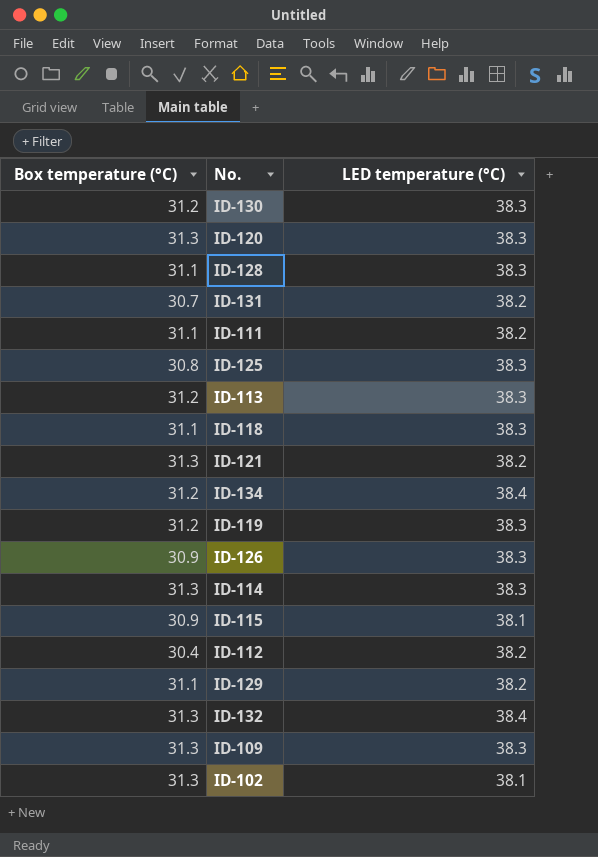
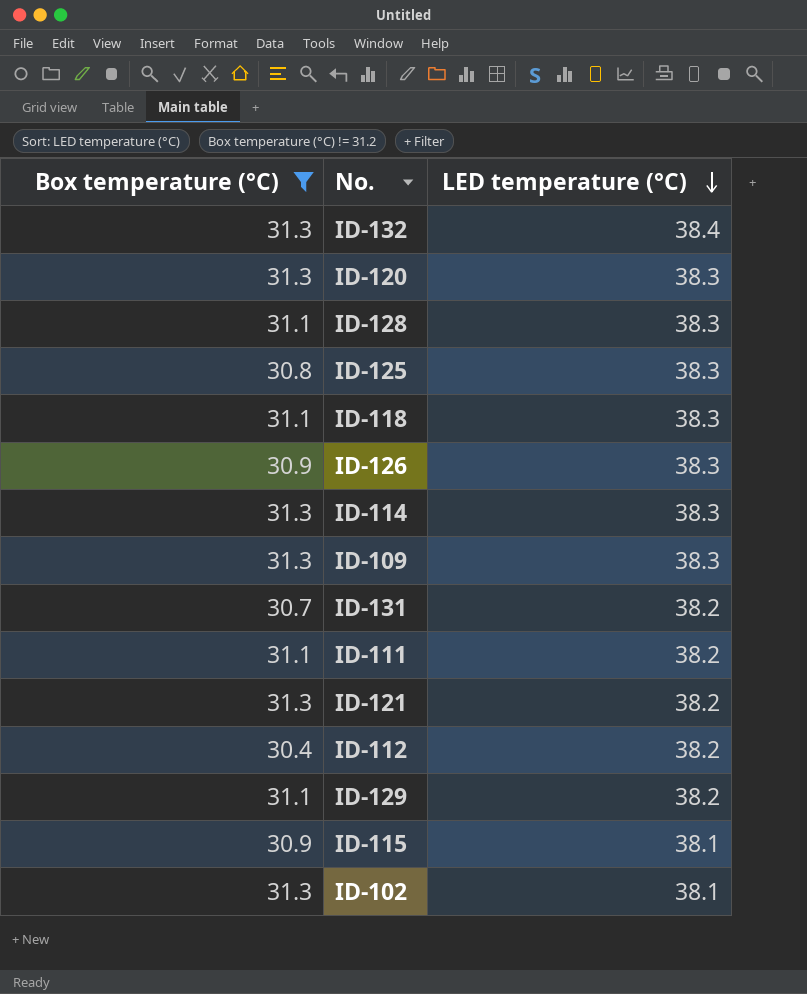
filter: none -> Box temperature (°C) != 31.2
row order: none -> LED temperature (°C) descending

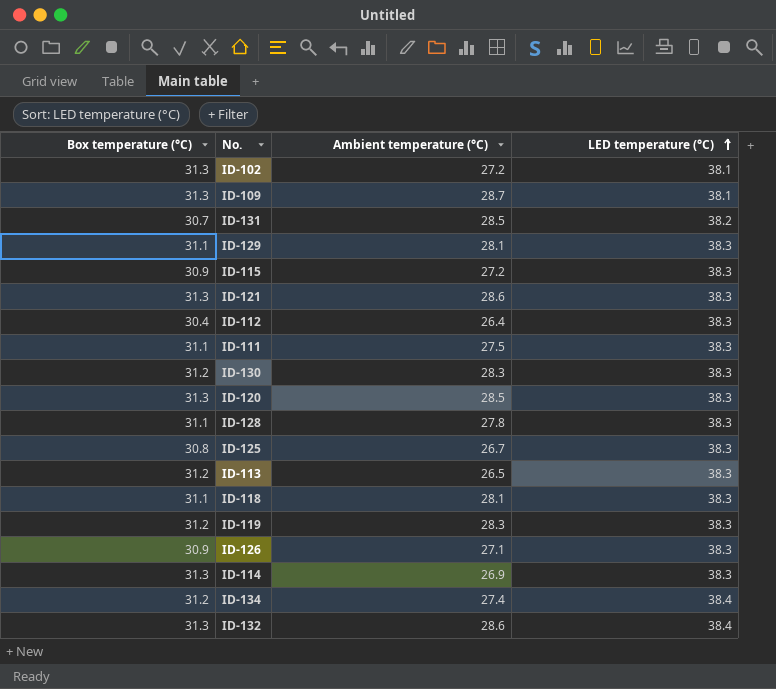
filter: Box temperature (°C) != 31.2 -> none
row order: LED temperature (°C) descending -> LED temperature (°C) ascending
column Ambient temperature (°C) | position: none -> 3
ID-109 | LED temperature (°C): 38.3 -> 38.1
ID-129 | LED temperature (°C): 38.2 -> 38.3
ID-115 | LED temperature (°C): 38.1 -> 38.3
ID-121 | LED temperature (°C): 38.2 -> 38.3
ID-112 | LED temperature (°C): 38.2 -> 38.3
ID-111 | LED temperature (°C): 38.2 -> 38.3

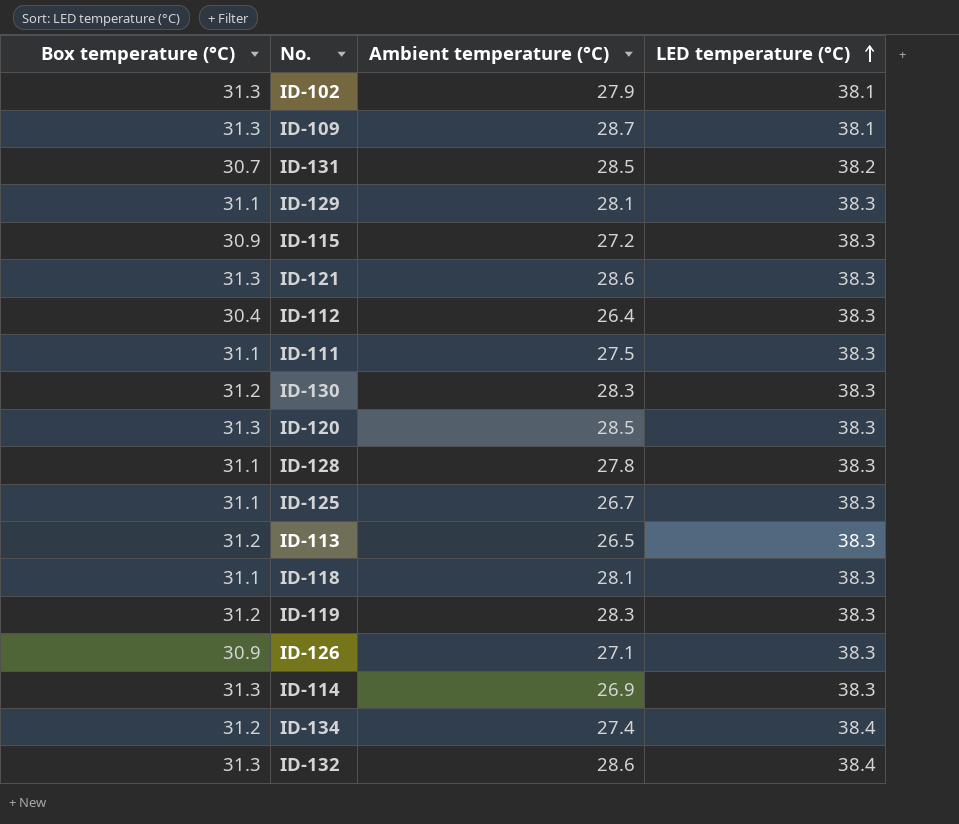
ID-102 | Ambient temperature (°C): 27.2 -> 27.9
ID-125 | Box temperature (°C): 30.8 -> 31.1

